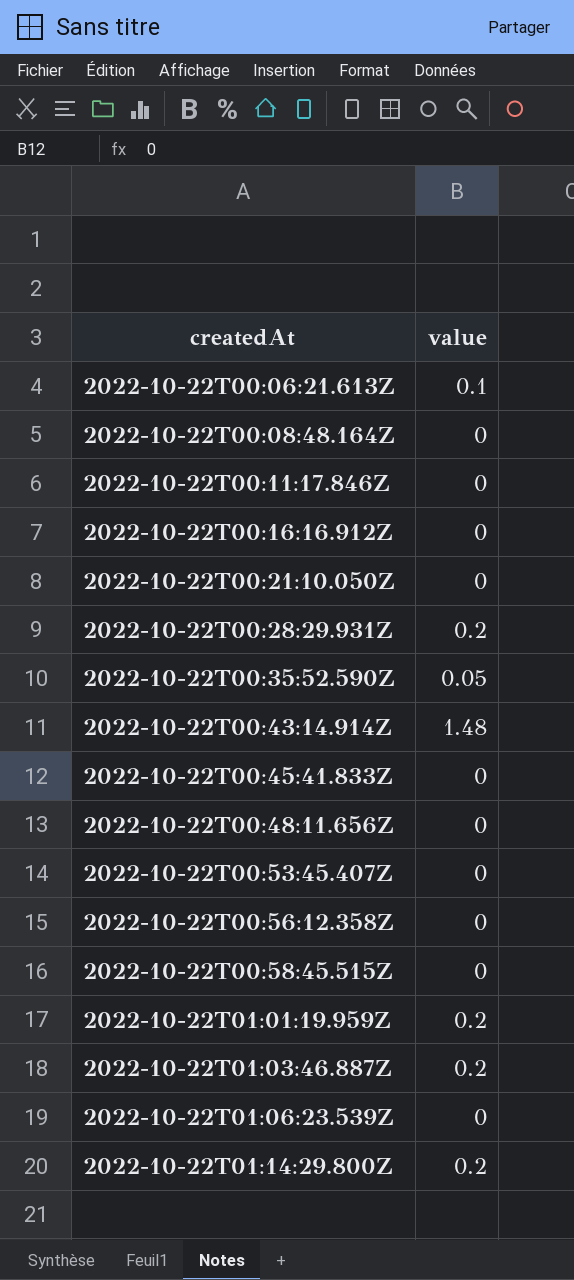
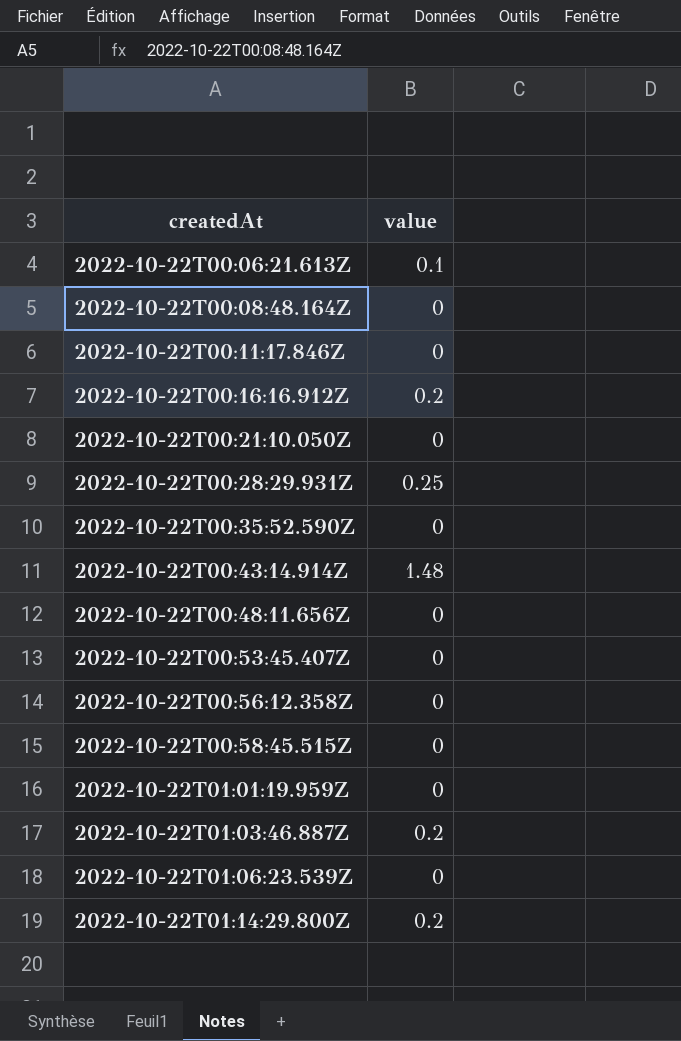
row 2022-10-22T00:45:41.833Z: 0 -> none
2022-10-22T00:16:16.912Z | value: 0 -> 0.2
2022-10-22T00:28:29.931Z | value: 0.2 -> 0.25
2022-10-22T00:35:52.590Z | value: 0.05 -> 0
2022-10-22T01:01:19.959Z | value: 0.2 -> 0

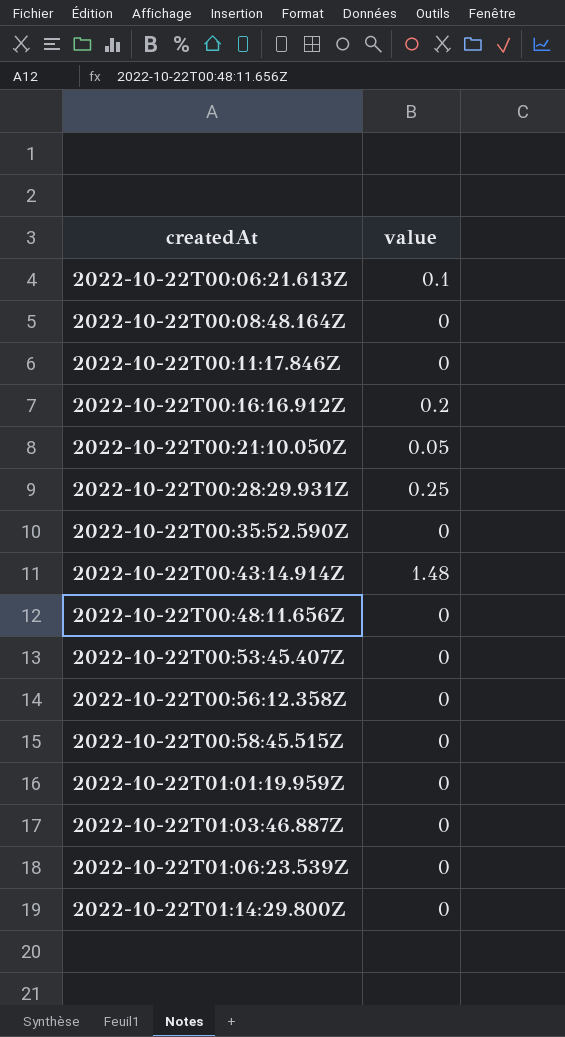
2022-10-22T00:21:10.050Z | value: 0 -> 0.05
2022-10-22T01:03:46.887Z | value: 0.2 -> 0
2022-10-22T01:14:29.800Z | value: 0.2 -> 0

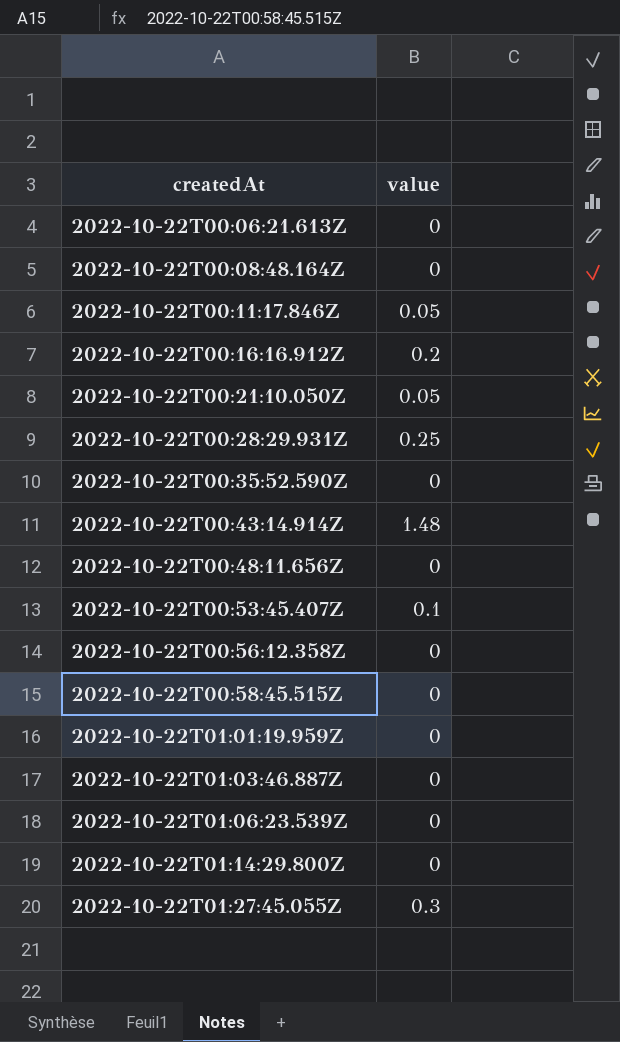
2022-10-22T00:06:21.613Z | value: 0.1 -> 0
2022-10-22T00:11:17.846Z | value: 0 -> 0.05
2022-10-22T00:53:45.407Z | value: 0 -> 0.1
row 2022-10-22T01:27:45.055Z: none -> 0.3

